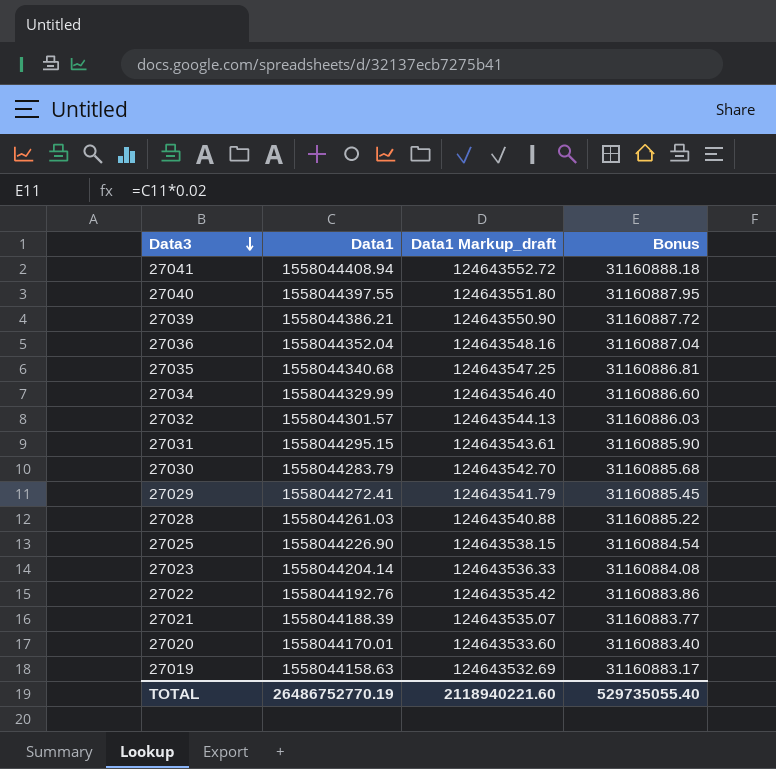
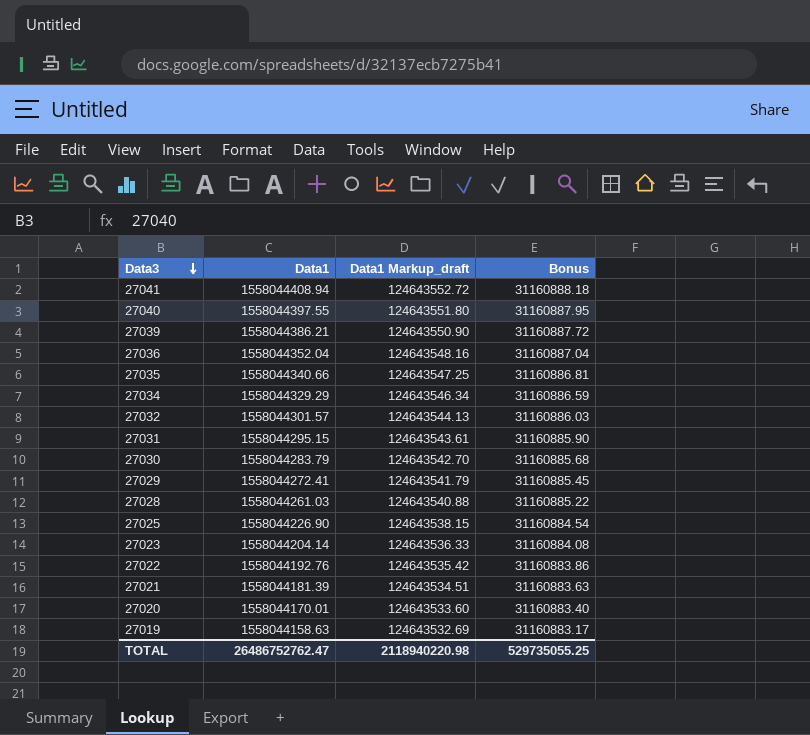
27035 | Data1: 1558044340.68 -> 1558044340.66
27034 | Data1: 1558044329.99 -> 1558044329.29
27034 | Data1 Markup_draft: 124643546.40 -> 124643546.34
27034 | Bonus: 31160886.60 -> 31160886.59
27021 | Data1: 1558044188.39 -> 1558044181.39
27021 | Data1 Markup_draft: 124643535.07 -> 124643534.51
27021 | Bonus: 31160883.77 -> 31160883.63
TOTAL | Data1: 26486752770.19 -> 26486752762.47
TOTAL | Data1 Markup_draft: 2118940221.60 -> 2118940220.98
TOTAL | Bonus: 529735055.40 -> 529735055.25

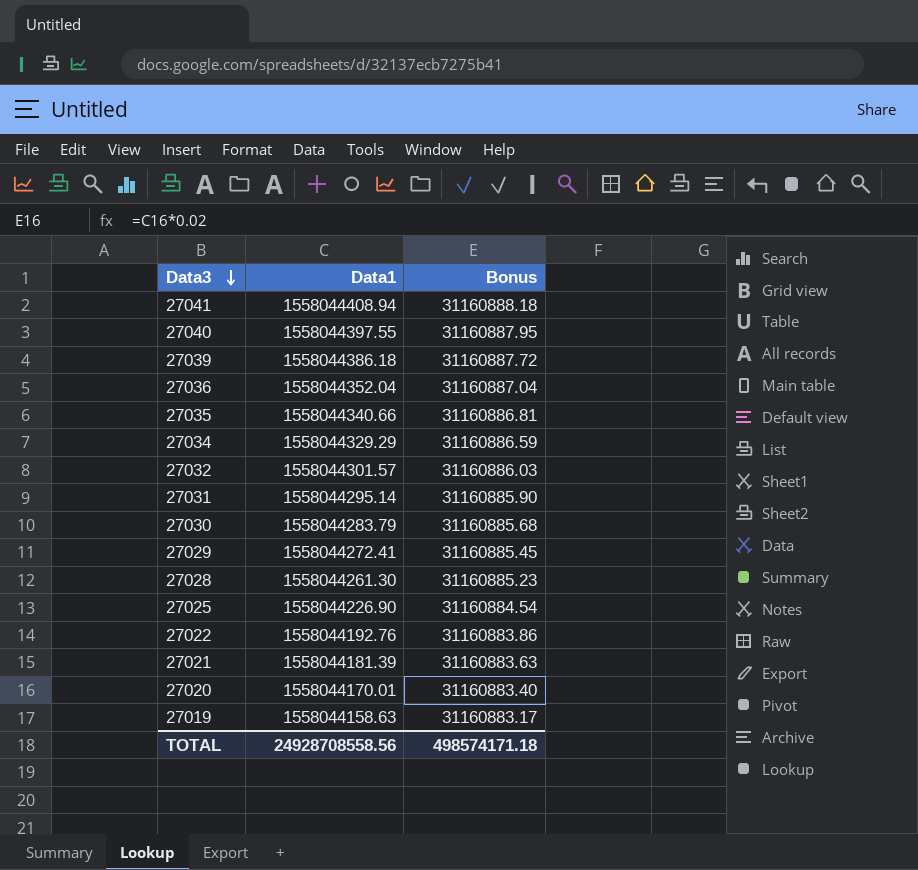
column Data1 Markup_draft | formula: [Data1] * 0.08 -> none
row 27023: 1558044204.14 | 124643536.33 | 31160884.08 -> none
27039 | Data1: 1558044386.21 -> 1558044386.18
27031 | Data1: 1558044295.15 -> 1558044295.14
27028 | Data1: 1558044261.03 -> 1558044261.30
27028 | Bonus: 31160885.22 -> 31160885.23
TOTAL | Data1: 26486752762.47 -> 24928708558.56
TOTAL | Bonus: 529735055.25 -> 498574171.18

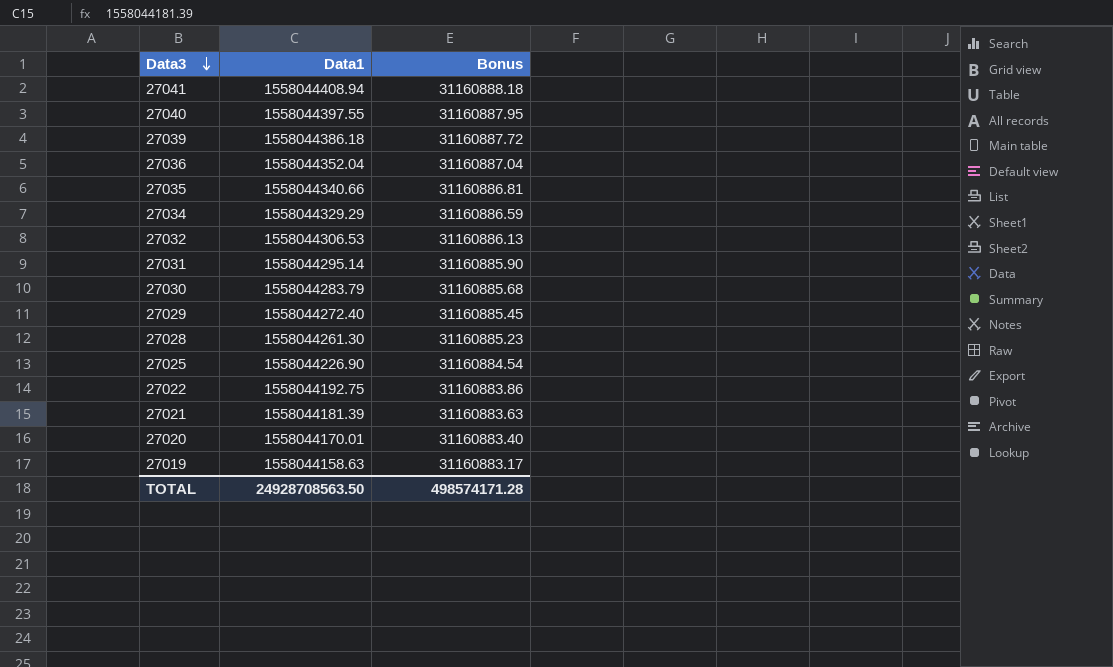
27032 | Data1: 1558044301.57 -> 1558044306.53
27032 | Bonus: 31160886.03 -> 31160886.13
27029 | Data1: 1558044272.41 -> 1558044272.40
27022 | Data1: 1558044192.76 -> 1558044192.75
TOTAL | Data1: 24928708558.56 -> 24928708563.50
TOTAL | Bonus: 498574171.18 -> 498574171.28

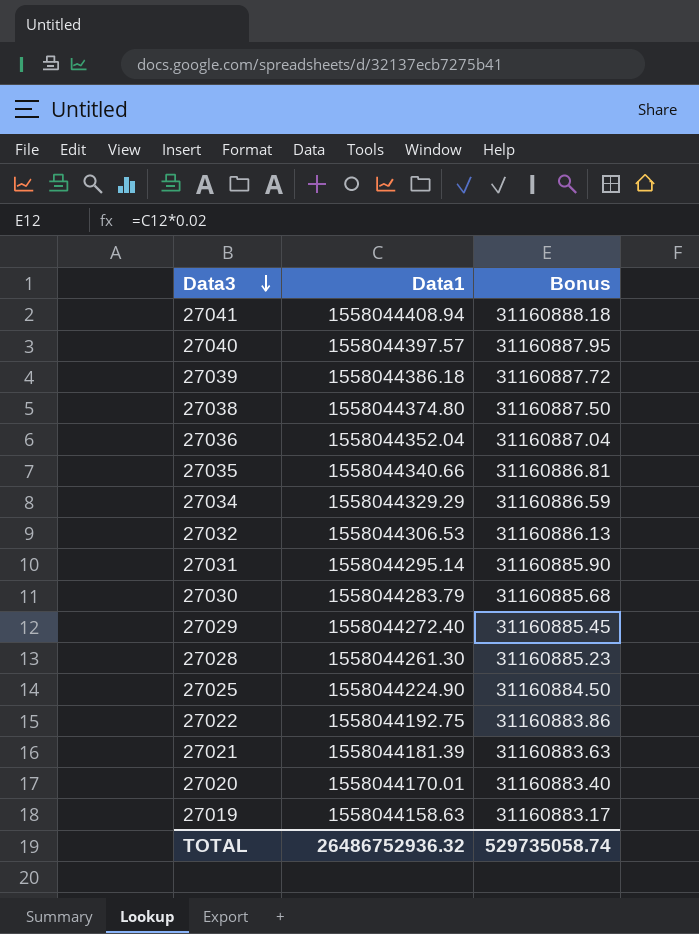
27040 | Data1: 1558044397.55 -> 1558044397.57
row 27038: none -> 1558044374.80 | 31160887.50
27025 | Data1: 1558044226.90 -> 1558044224.90
27025 | Bonus: 31160884.54 -> 31160884.50
TOTAL | Data1: 24928708563.50 -> 26486752936.32
TOTAL | Bonus: 498574171.28 -> 529735058.74

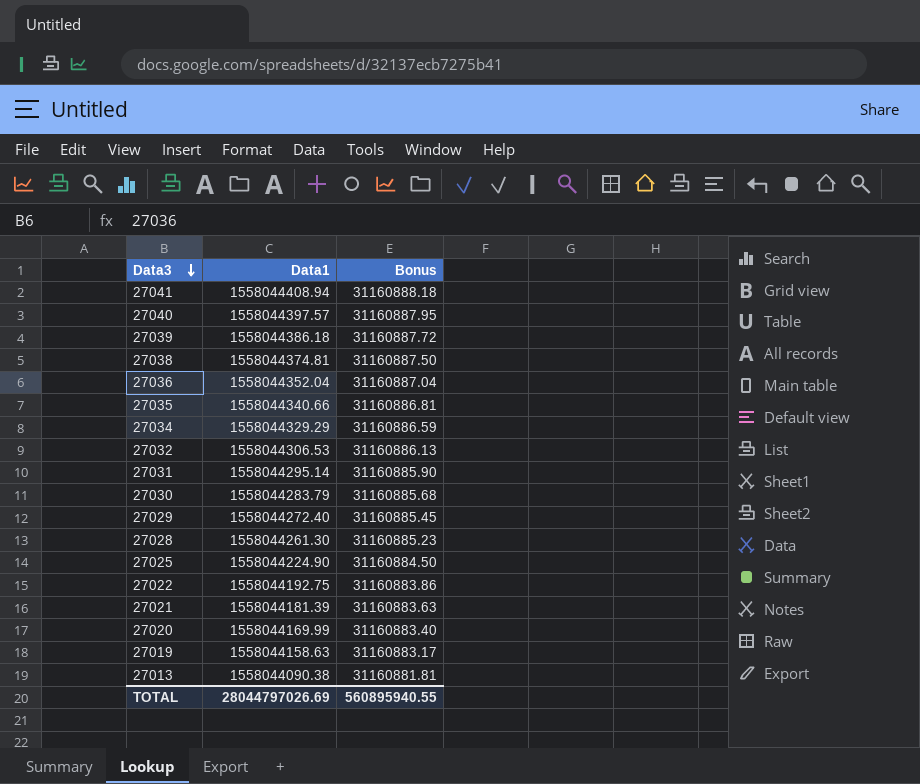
27038 | Data1: 1558044374.80 -> 1558044374.81
27020 | Data1: 1558044170.01 -> 1558044169.99
row 27013: none -> 1558044090.38 | 31160881.81
TOTAL | Data1: 26486752936.32 -> 28044797026.69
TOTAL | Bonus: 529735058.74 -> 560895940.55

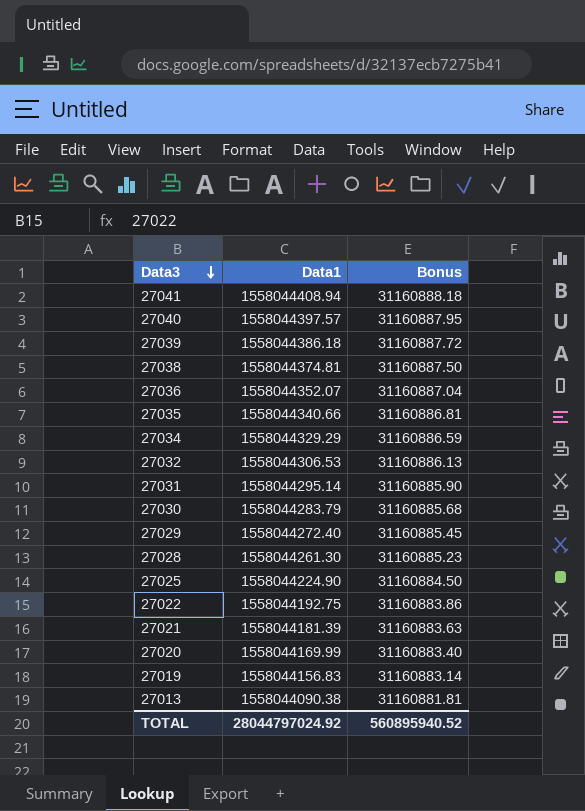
27036 | Data1: 1558044352.04 -> 1558044352.07
27019 | Data1: 1558044158.63 -> 1558044156.83
27019 | Bonus: 31160883.17 -> 31160883.14
TOTAL | Data1: 28044797026.69 -> 28044797024.92
TOTAL | Bonus: 560895940.55 -> 560895940.52

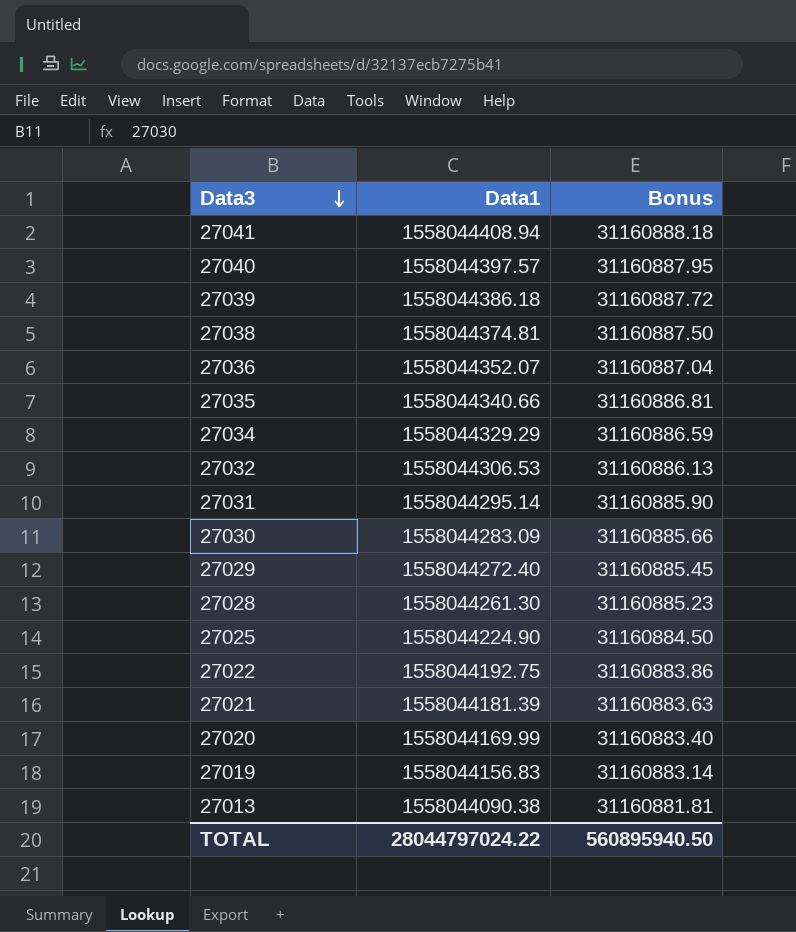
27030 | Data1: 1558044283.79 -> 1558044283.09
27030 | Bonus: 31160885.68 -> 31160885.66
TOTAL | Data1: 28044797024.92 -> 28044797024.22
TOTAL | Bonus: 560895940.52 -> 560895940.50

